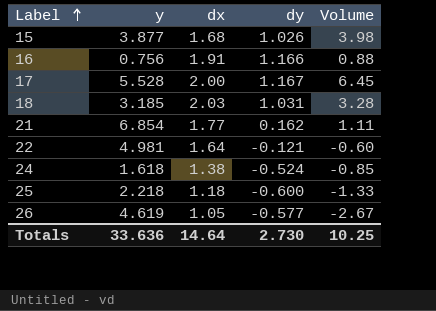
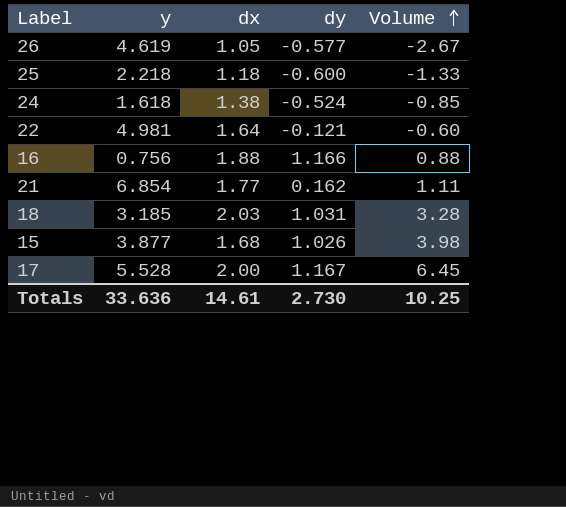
row order: Label ascending -> Volume ascending
16 | dx: 1.91 -> 1.88
Totals | dx: 14.64 -> 14.61

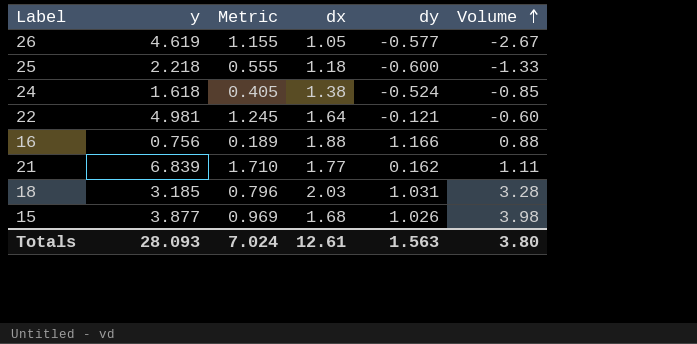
column Metric | formula: none -> [y] * 0.25
row 17: 5.528 | 2.00 | 1.167 | 6.45 -> none
21 | y: 6.854 -> 6.839
Totals | y: 33.636 -> 28.093
Totals | dx: 14.61 -> 12.61
Totals | dy: 2.730 -> 1.563
Totals | Volume: 10.25 -> 3.80

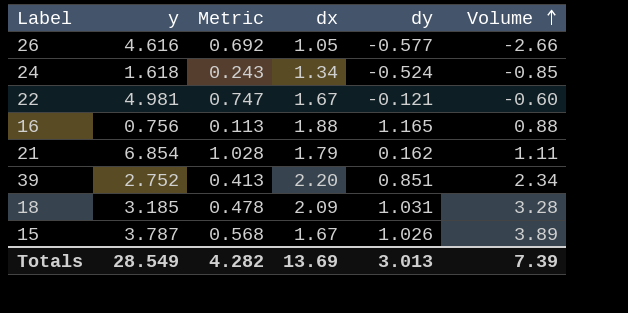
column Metric | formula: [y] * 0.25 -> [y] * 0.15
row 25: 2.218 | 0.555 | 1.18 | -0.600 | -1.33 -> none
26 | y: 4.619 -> 4.616
26 | Volume: -2.67 -> -2.66
24 | dx: 1.38 -> 1.34
22 | dx: 1.64 -> 1.67
16 | dy: 1.166 -> 1.165
21 | y: 6.839 -> 6.854
21 | dx: 1.77 -> 1.79
row 39: none -> 2.752 | 0.413 | 2.20 | 0.851 | 2.34
18 | dx: 2.03 -> 2.09
15 | y: 3.877 -> 3.787
15 | dx: 1.68 -> 1.67
15 | Volume: 3.98 -> 3.89
Totals | y: 28.093 -> 28.549
Totals | Metric: 7.024 -> 4.282
Totals | dx: 12.61 -> 13.69
Totals | dy: 1.563 -> 3.013
Totals | Volume: 3.80 -> 7.39

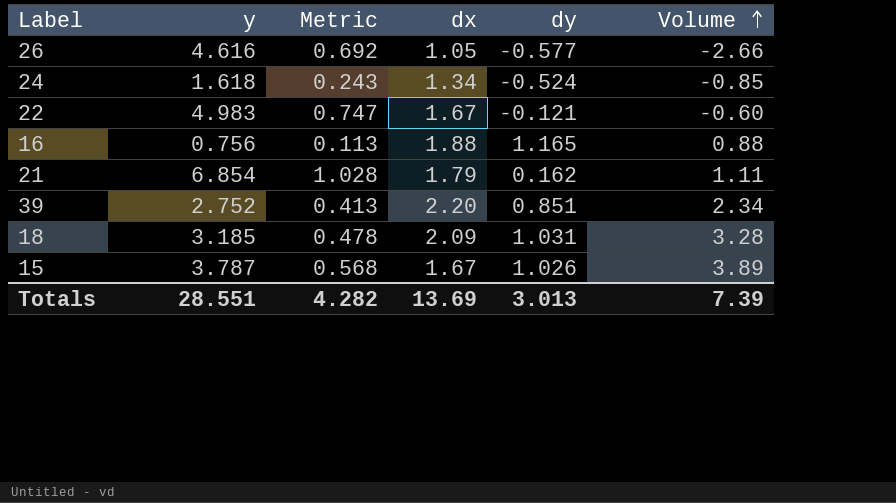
22 | y: 4.981 -> 4.983
Totals | y: 28.549 -> 28.551

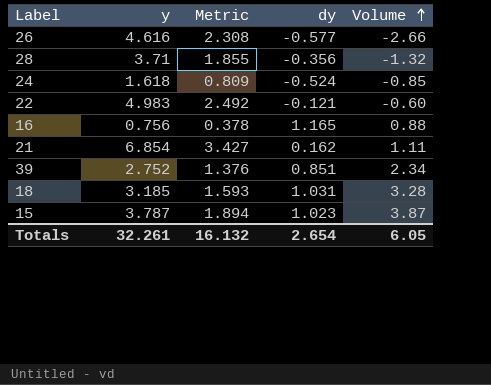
column dx | position: 4 -> none
column Metric | formula: [y] * 0.15 -> [y] * 0.5
row 28: none -> 3.71 | 1.855 | -0.356 | -1.32
15 | dy: 1.026 -> 1.023
15 | Volume: 3.89 -> 3.87
Totals | y: 28.551 -> 32.261
Totals | Metric: 4.282 -> 16.132
Totals | dy: 3.013 -> 2.654
Totals | Volume: 7.39 -> 6.05

